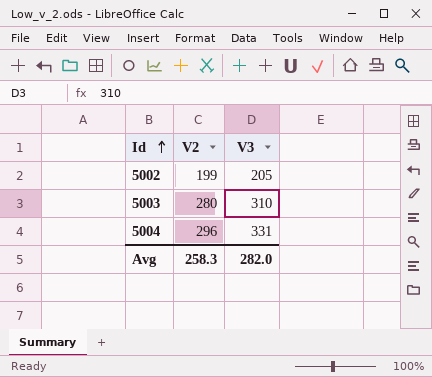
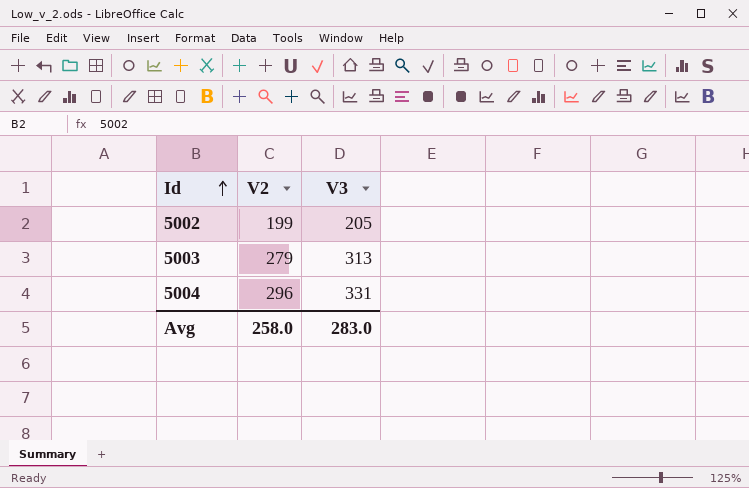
5003 | V2: 280 -> 279
5003 | V3: 310 -> 313
Avg | V2: 258.3 -> 258.0
Avg | V3: 282.0 -> 283.0

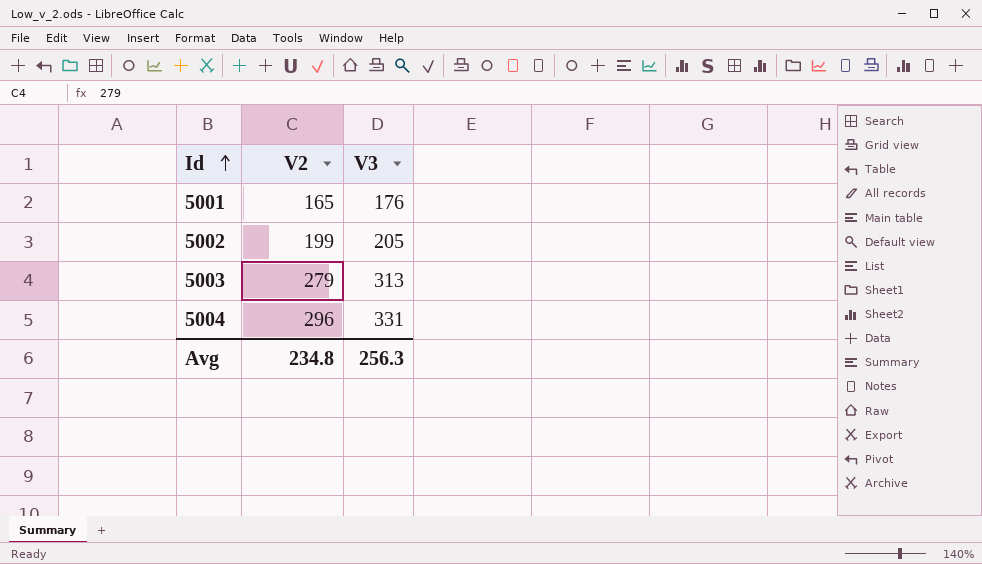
row 5001: none -> 165 | 176
Avg | V2: 258.0 -> 234.8
Avg | V3: 283.0 -> 256.3

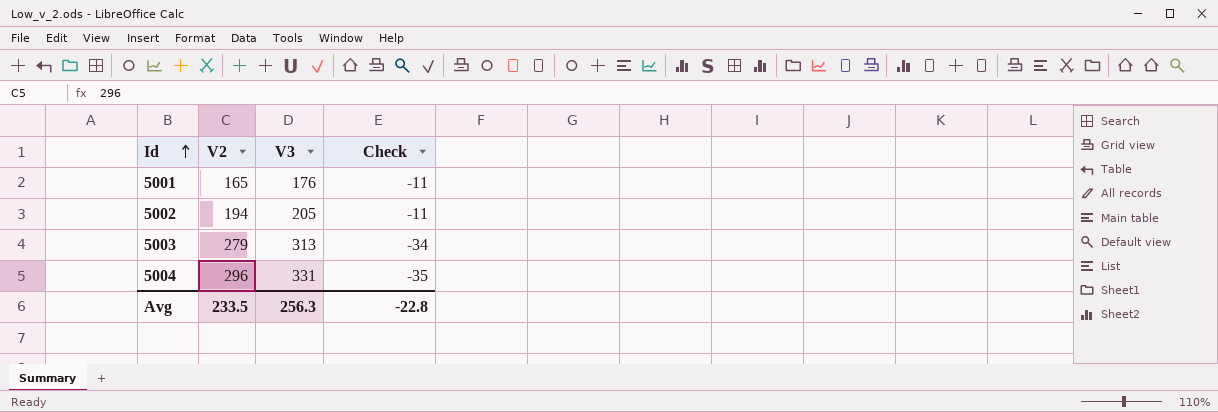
column Check | formula: none -> [V2] - [V3]
5002 | V2: 199 -> 194
Avg | V2: 234.8 -> 233.5

